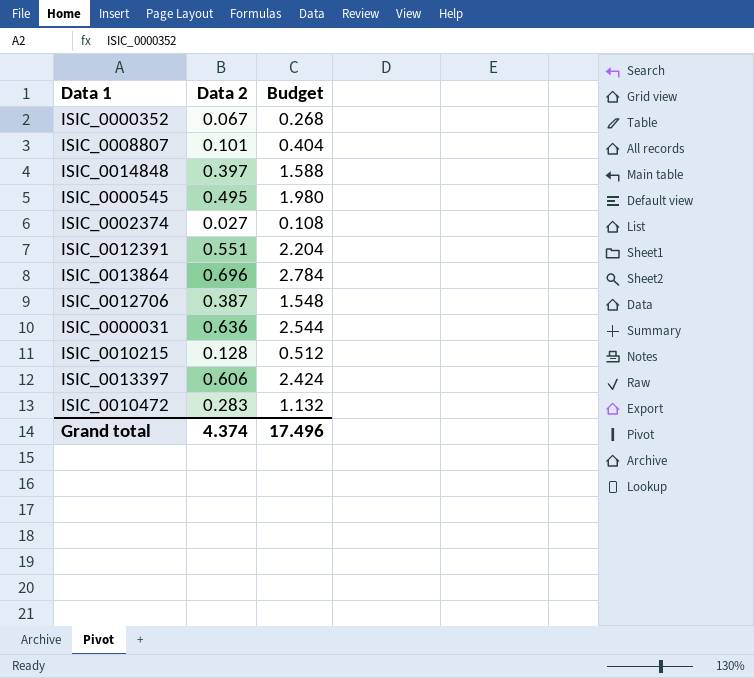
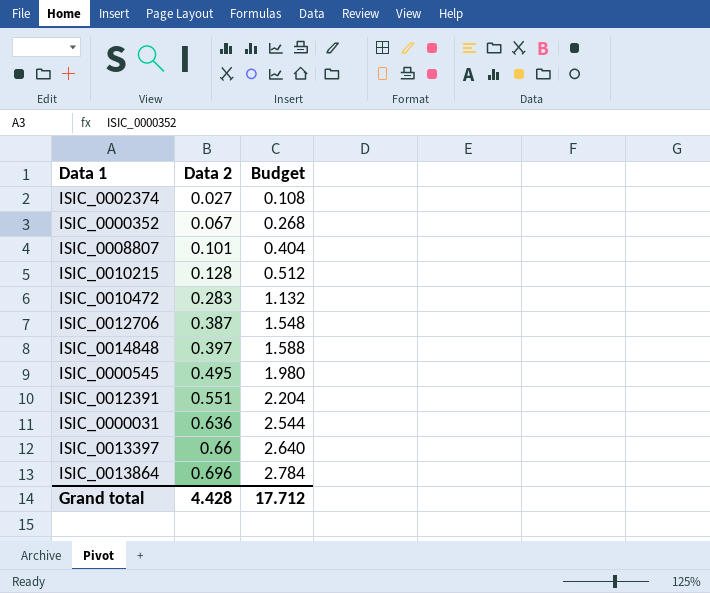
row order: none -> Data 2 ascending
ISIC_0013397 | Data 2: 0.606 -> 0.66
ISIC_0013397 | Budget: 2.424 -> 2.640
Grand total | Data 2: 4.374 -> 4.428
Grand total | Budget: 17.496 -> 17.712

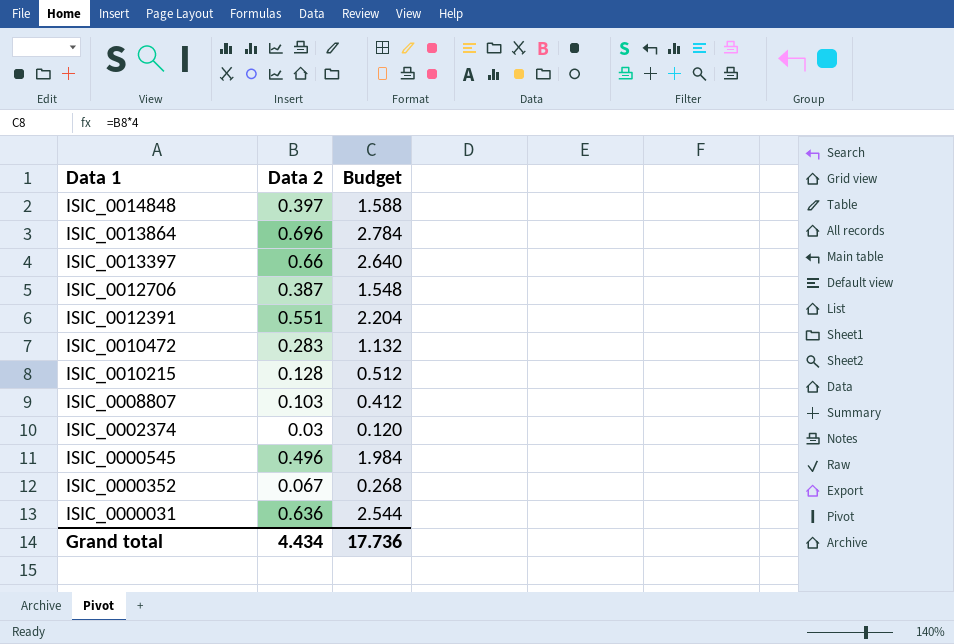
row order: Data 2 ascending -> Data 1 descending
ISIC_0008807 | Data 2: 0.101 -> 0.103
ISIC_0008807 | Budget: 0.404 -> 0.412
ISIC_0002374 | Data 2: 0.027 -> 0.03
ISIC_0002374 | Budget: 0.108 -> 0.120
ISIC_0000545 | Data 2: 0.495 -> 0.496
ISIC_0000545 | Budget: 1.980 -> 1.984
Grand total | Data 2: 4.428 -> 4.434
Grand total | Budget: 17.712 -> 17.736

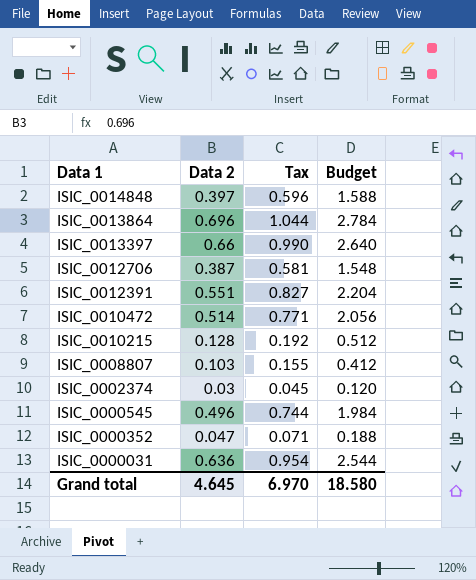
column Tax | formula: none -> [Data 2] * 1.5
ISIC_0010472 | Data 2: 0.283 -> 0.514
ISIC_0010472 | Budget: 1.132 -> 2.056
ISIC_0000352 | Data 2: 0.067 -> 0.047
ISIC_0000352 | Budget: 0.268 -> 0.188
Grand total | Data 2: 4.434 -> 4.645
Grand total | Budget: 17.736 -> 18.580

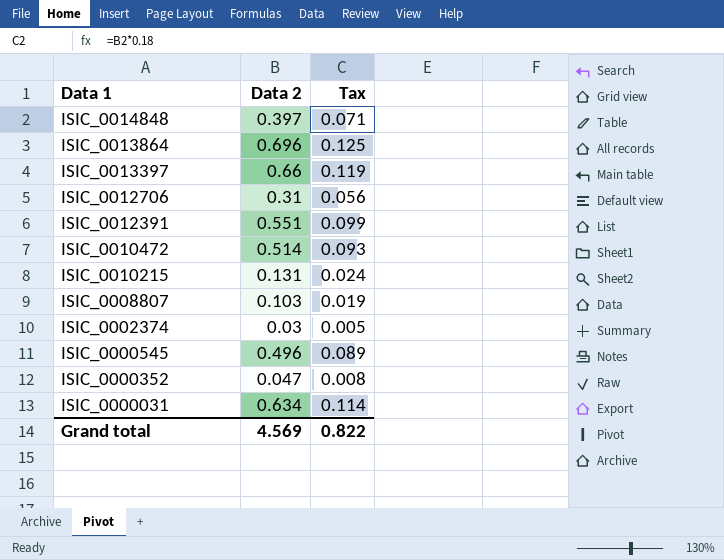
column Budget | formula: [Data 2] * 4 -> none
column Tax | formula: [Data 2] * 1.5 -> [Data 2] * 0.18
ISIC_0012706 | Data 2: 0.387 -> 0.31
ISIC_0010215 | Data 2: 0.128 -> 0.131
ISIC_0000031 | Data 2: 0.636 -> 0.634
Grand total | Data 2: 4.645 -> 4.569
Grand total | Tax: 6.970 -> 0.822

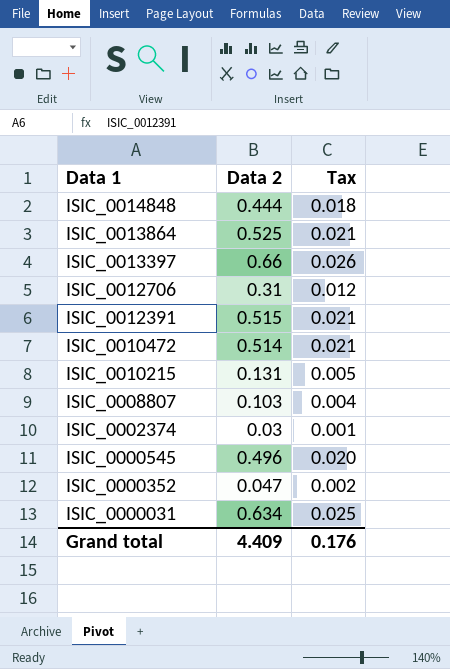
column Tax | formula: [Data 2] * 0.18 -> [Data 2] * 0.04
ISIC_0014848 | Data 2: 0.397 -> 0.444
ISIC_0013864 | Data 2: 0.696 -> 0.525
ISIC_0012391 | Data 2: 0.551 -> 0.515
Grand total | Data 2: 4.569 -> 4.409
Grand total | Tax: 0.822 -> 0.176

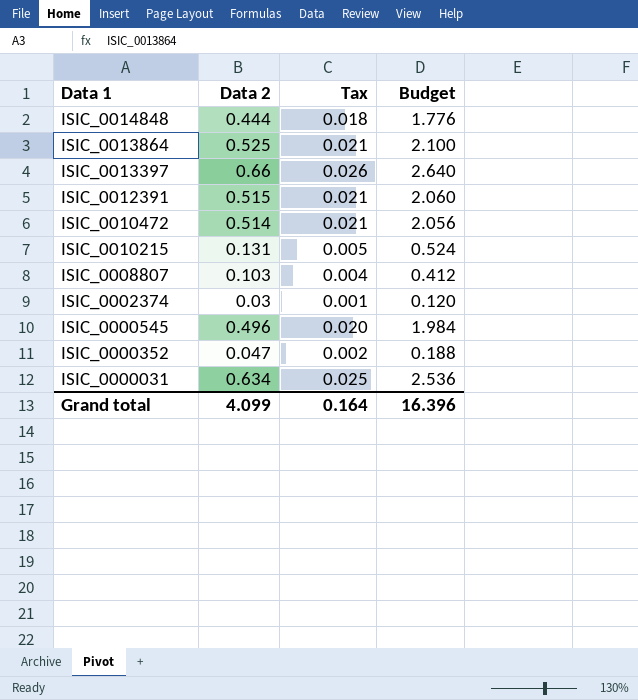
column Budget | formula: none -> [Data 2] * 4
row ISIC_0012706: 0.31 | 0.012 -> none
Grand total | Data 2: 4.409 -> 4.099
Grand total | Tax: 0.176 -> 0.164

